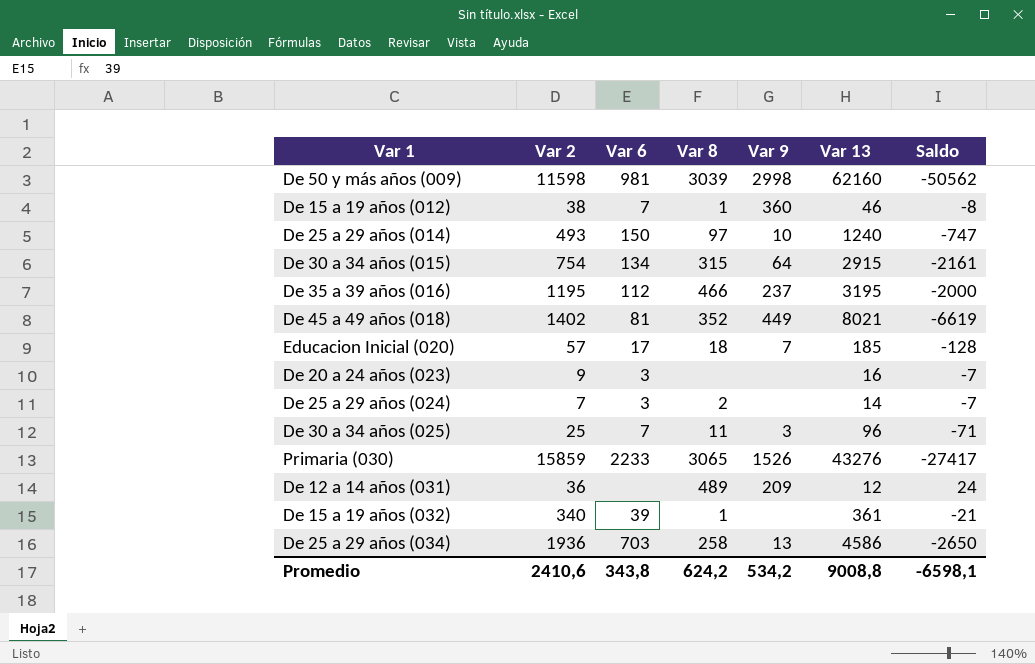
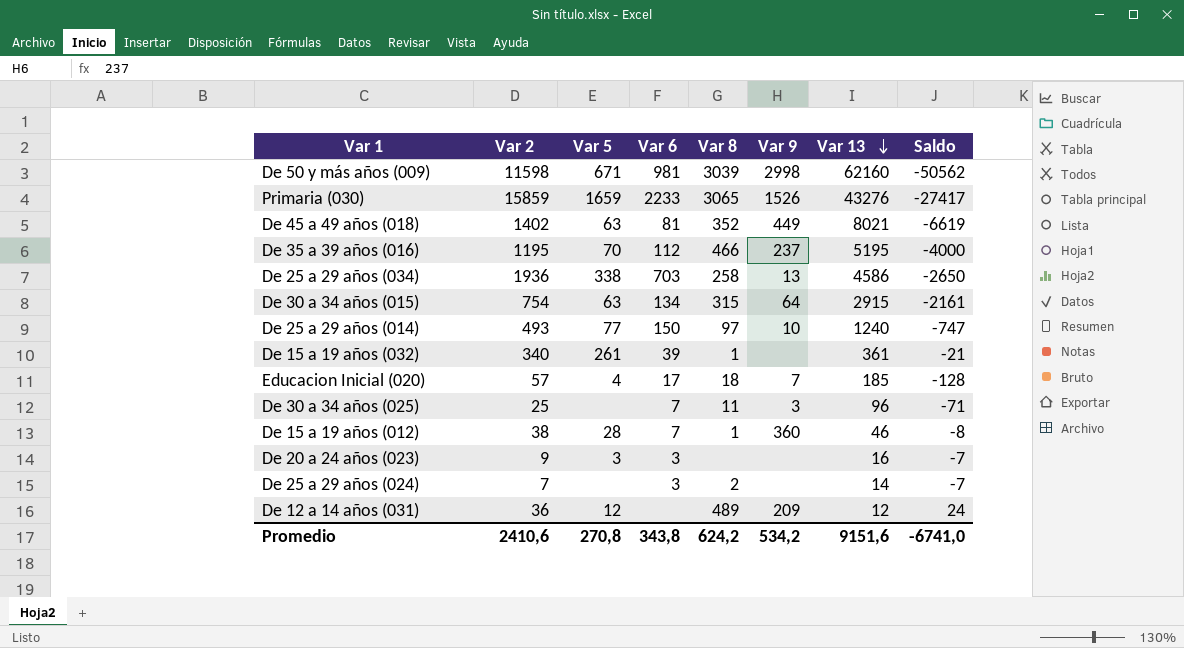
row order: none -> Var 13 descending
column Var 5 | position: none -> 3
De 35 a 39 años (016) | Var 13: 3195 -> 5195
De 35 a 39 años (016) | Saldo: -2000 -> -4000
Promedio | Var 13: 9008,8 -> 9151,6
Promedio | Saldo: -6598,1 -> -6741,0

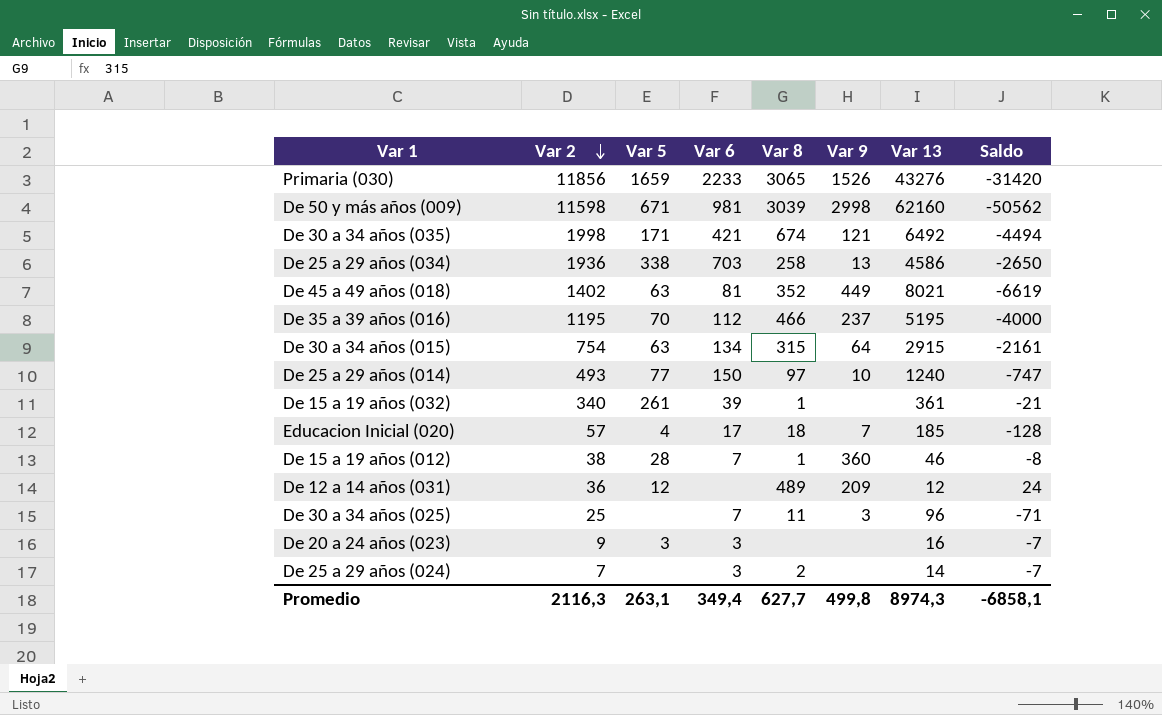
row order: Var 13 descending -> Var 2 descending
Primaria (030) | Var 2: 15859 -> 11856
Primaria (030) | Saldo: -27417 -> -31420
row De 30 a 34 años (035): none -> 1998 | 171 | 421 | 674 | 121 | 6492 | -4494
Promedio | Var 2: 2410,6 -> 2116,3
Promedio | Var 5: 270,8 -> 263,1
Promedio | Var 6: 343,8 -> 349,4
Promedio | Var 8: 624,2 -> 627,7
Promedio | Var 9: 534,2 -> 499,8
Promedio | Var 13: 9151,6 -> 8974,3
Promedio | Saldo: -6741,0 -> -6858,1

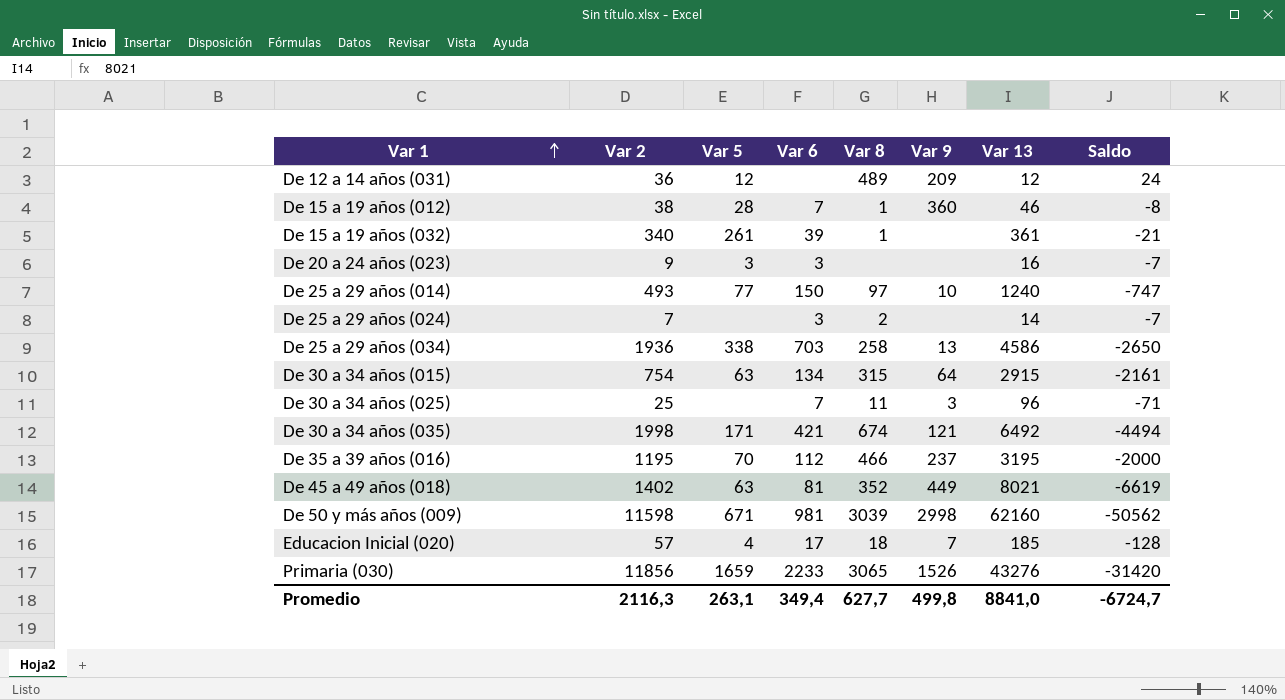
row order: Var 2 descending -> Var 1 ascending
De 35 a 39 años (016) | Var 13: 5195 -> 3195
De 35 a 39 años (016) | Saldo: -4000 -> -2000
Promedio | Var 13: 8974,3 -> 8841,0
Promedio | Saldo: -6858,1 -> -6724,7

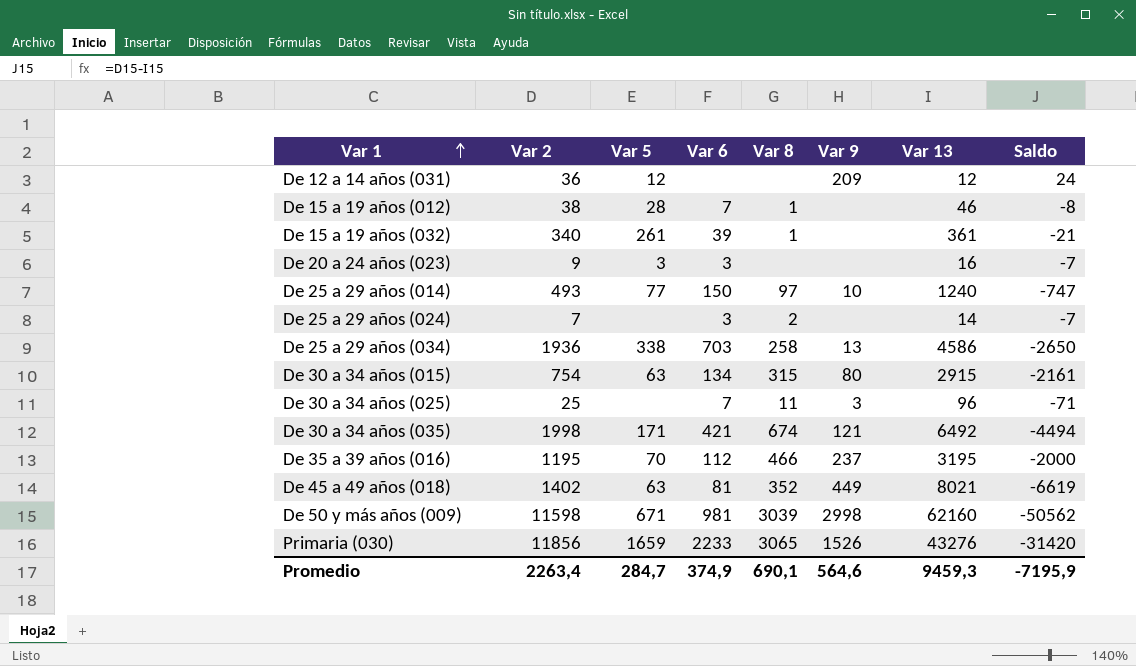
row Educacion Inicial (020): 57 | 4 | 17 | 18 | 7 | 185 | -128 -> none
De 12 a 14 años (031) | Var 8: 489 -> none
De 15 a 19 años (012) | Var 9: 360 -> none
De 30 a 34 años (015) | Var 9: 64 -> 80
Promedio | Var 2: 2116,3 -> 2263,4
Promedio | Var 5: 263,1 -> 284,7
Promedio | Var 6: 349,4 -> 374,9
Promedio | Var 8: 627,7 -> 690,1
Promedio | Var 9: 499,8 -> 564,6
Promedio | Var 13: 8841,0 -> 9459,3
Promedio | Saldo: -6724,7 -> -7195,9

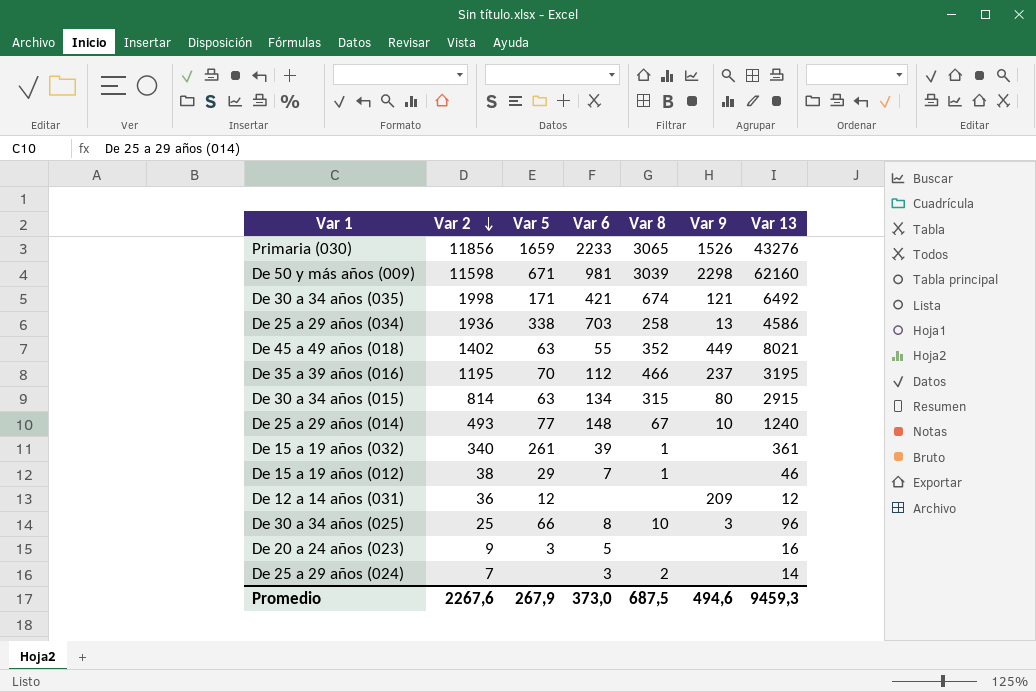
row order: Var 1 ascending -> Var 2 descending
column Saldo | formula: [Var 2] - [Var 13] -> none
De 50 y más años (009) | Var 9: 2998 -> 2298
De 45 a 49 años (018) | Var 6: 81 -> 55
De 30 a 34 años (015) | Var 2: 754 -> 814
De 25 a 29 años (014) | Var 6: 150 -> 148
De 25 a 29 años (014) | Var 8: 97 -> 67
De 15 a 19 años (012) | Var 5: 28 -> 29
De 30 a 34 años (025) | Var 5: none -> 66
De 30 a 34 años (025) | Var 6: 7 -> 8
De 30 a 34 años (025) | Var 8: 11 -> 10
De 20 a 24 años (023) | Var 6: 3 -> 5
Promedio | Var 2: 2263,4 -> 2267,6
Promedio | Var 5: 284,7 -> 267,9
Promedio | Var 6: 374,9 -> 373,0
Promedio | Var 8: 690,1 -> 687,5
Promedio | Var 9: 564,6 -> 494,6

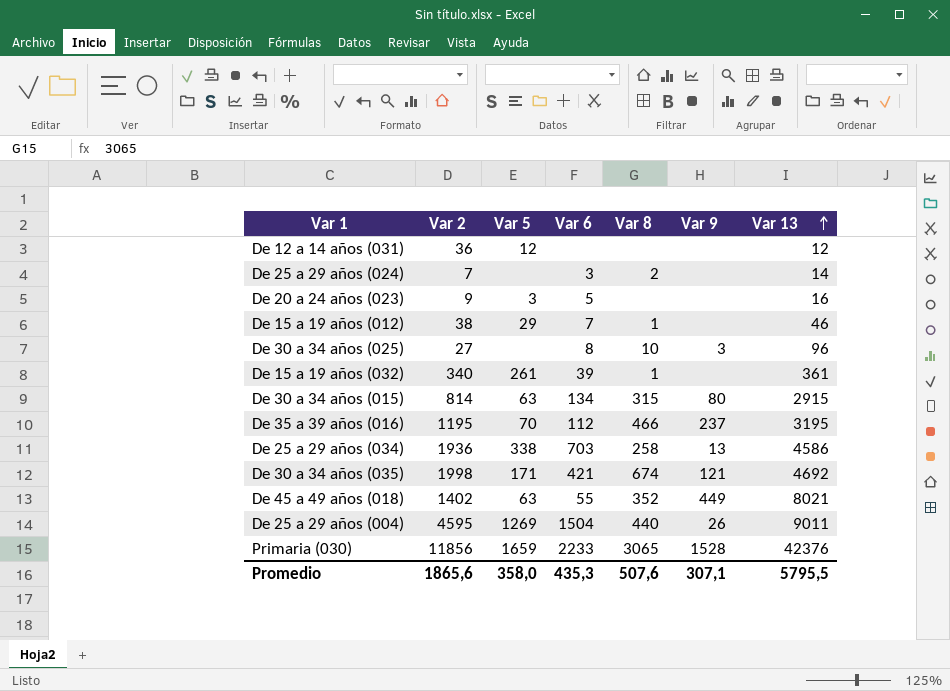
row order: Var 2 descending -> Var 13 ascending
row De 50 y más años (009): 11598 | 671 | 981 | 3039 | 2298 | 62160 -> none
row De 25 a 29 años (014): 493 | 77 | 148 | 67 | 10 | 1240 -> none
De 12 a 14 años (031) | Var 9: 209 -> none
De 30 a 34 años (025) | Var 2: 25 -> 27
De 30 a 34 años (025) | Var 5: 66 -> none
De 30 a 34 años (035) | Var 13: 6492 -> 4692
row De 25 a 29 años (004): none -> 4595 | 1269 | 1504 | 440 | 26 | 9011
Primaria (030) | Var 9: 1526 -> 1528
Primaria (030) | Var 13: 43276 -> 42376
Promedio | Var 2: 2267,6 -> 1865,6
Promedio | Var 5: 267,9 -> 358,0
Promedio | Var 6: 373,0 -> 435,3
Promedio | Var 8: 687,5 -> 507,6
Promedio | Var 9: 494,6 -> 307,1
Promedio | Var 13: 9459,3 -> 5795,5

